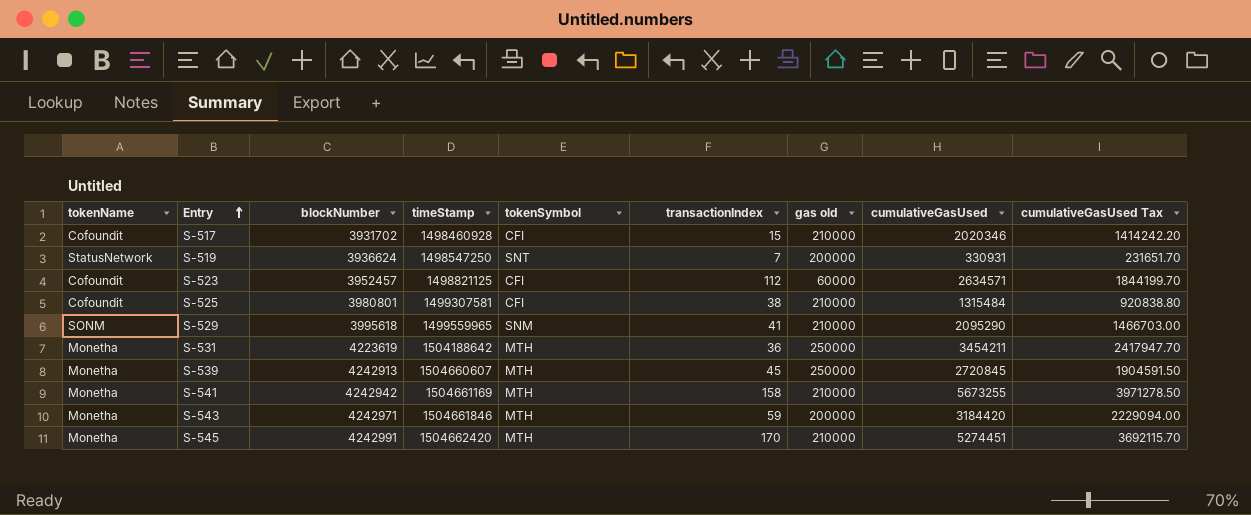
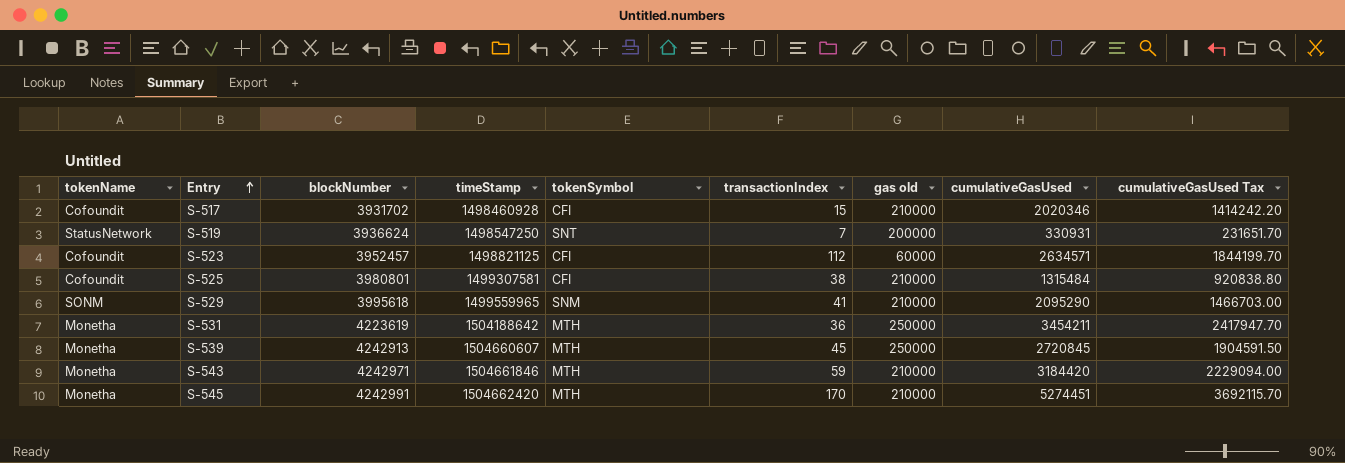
row S-541: Monetha | 4242942 | 1504661169 | MTH | 158 | 210000 | 5673255 | 3971278.50 -> none
S-543 | gas old: 200000 -> 210000

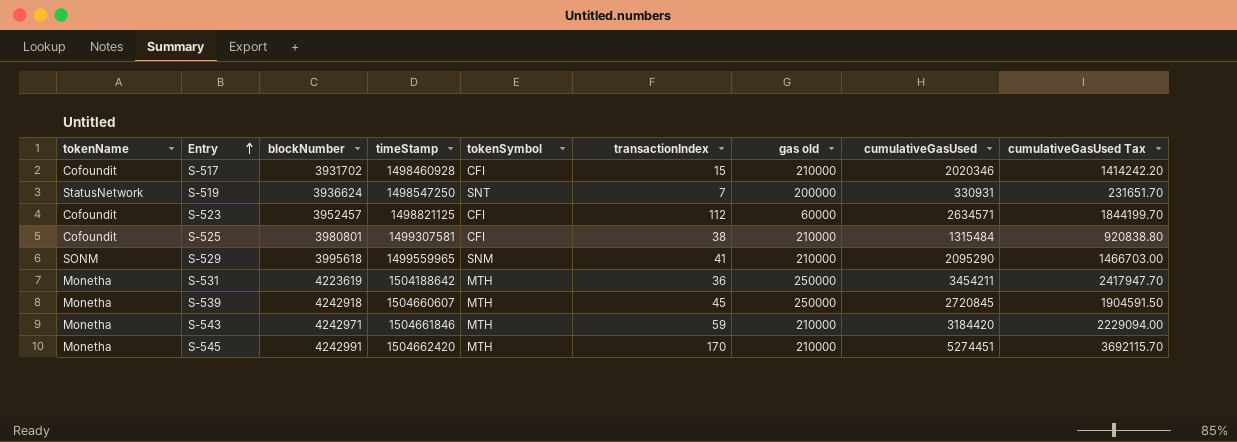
S-539 | blockNumber: 4242913 -> 4242918

